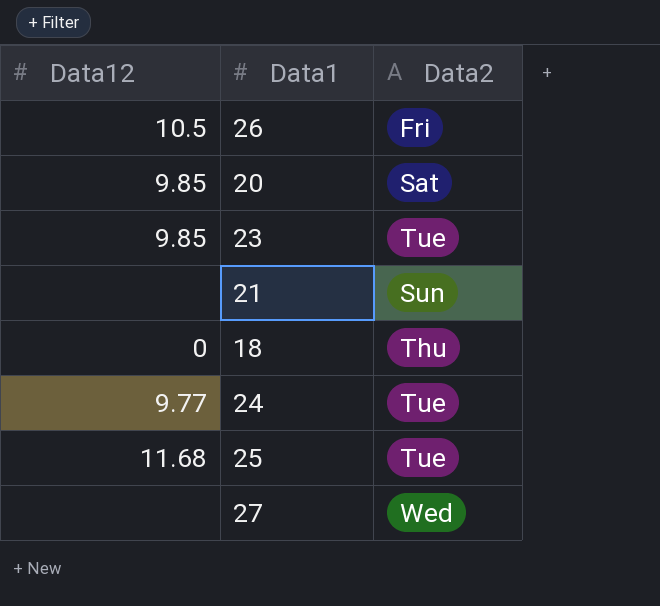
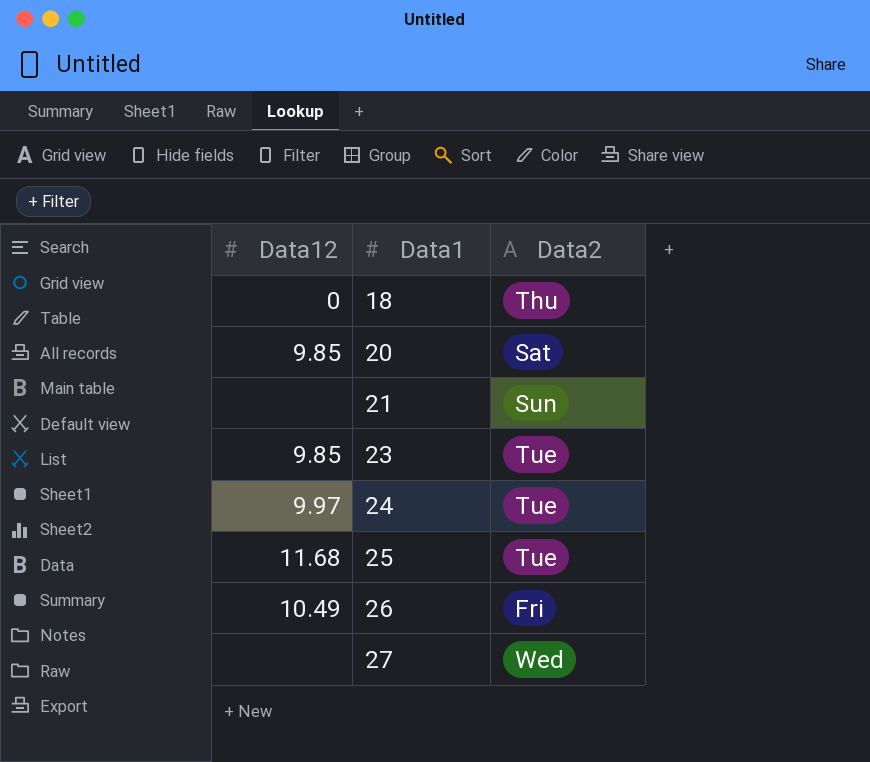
row order: none -> Data1 ascending
24 | Data12: 9.77 -> 9.97
26 | Data12: 10.5 -> 10.49

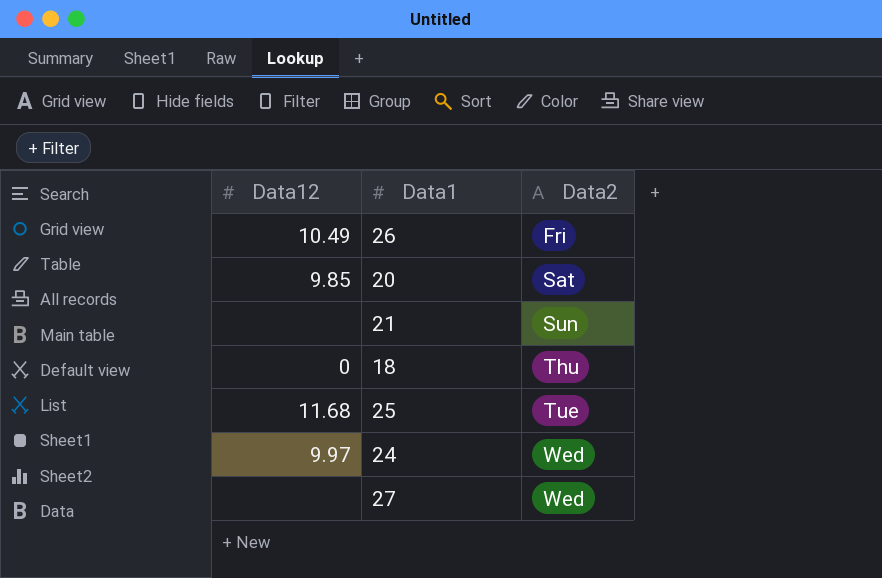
row order: Data1 ascending -> Data2 ascending
row 23: 9.85 | Tue -> none
24 | Data2: Tue -> Wed

